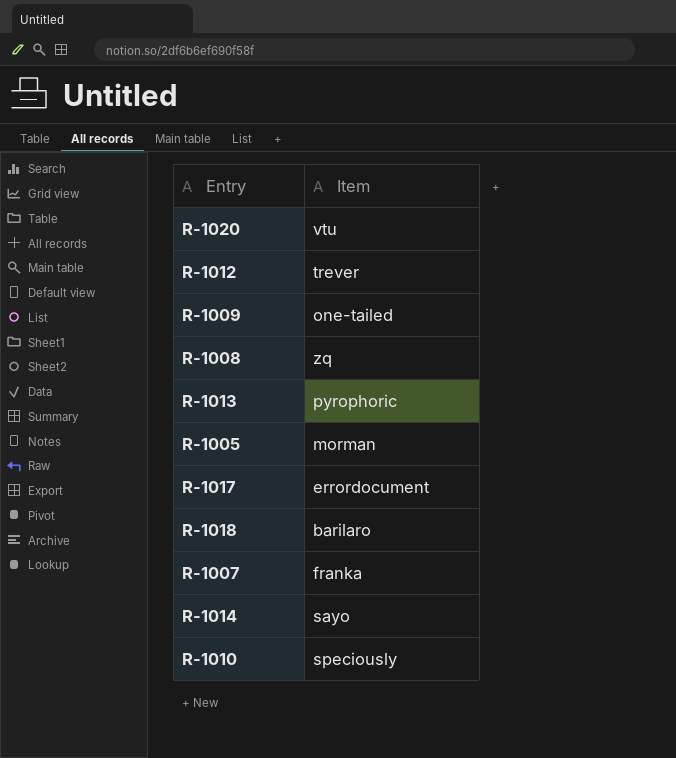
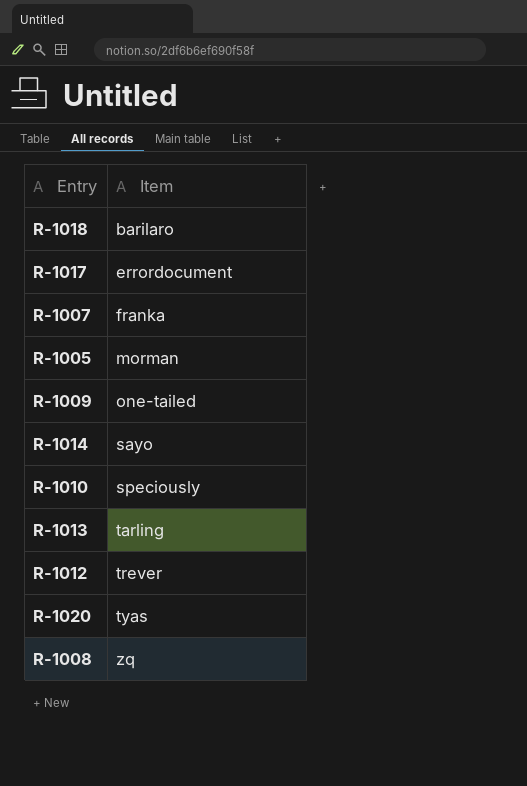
row order: none -> Item ascending
R-1013 | Item: pyrophoric -> tarling
R-1020 | Item: vtu -> tyas

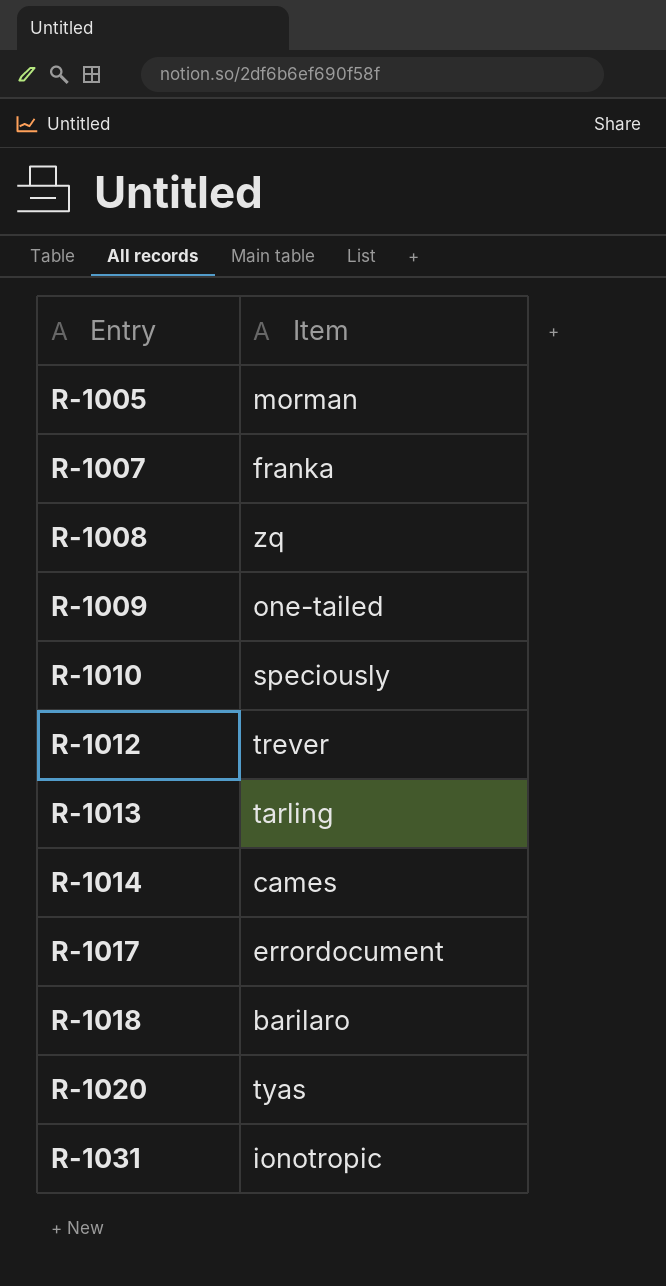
row order: Item ascending -> Entry ascending
R-1014 | Item: sayo -> cames
row R-1031: none -> ionotropic

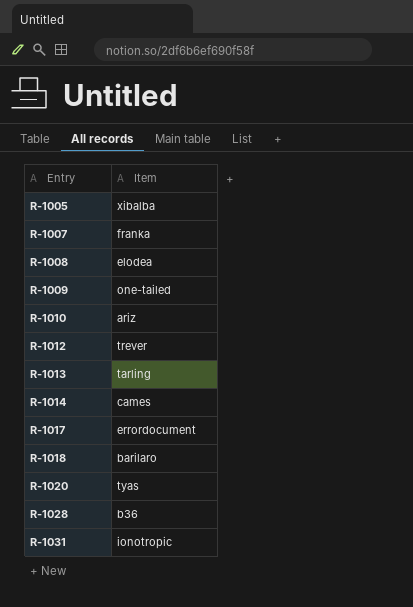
R-1005 | Item: morman -> xibalba
R-1008 | Item: zq -> elodea
R-1010 | Item: speciously -> ariz
row R-1028: none -> b36

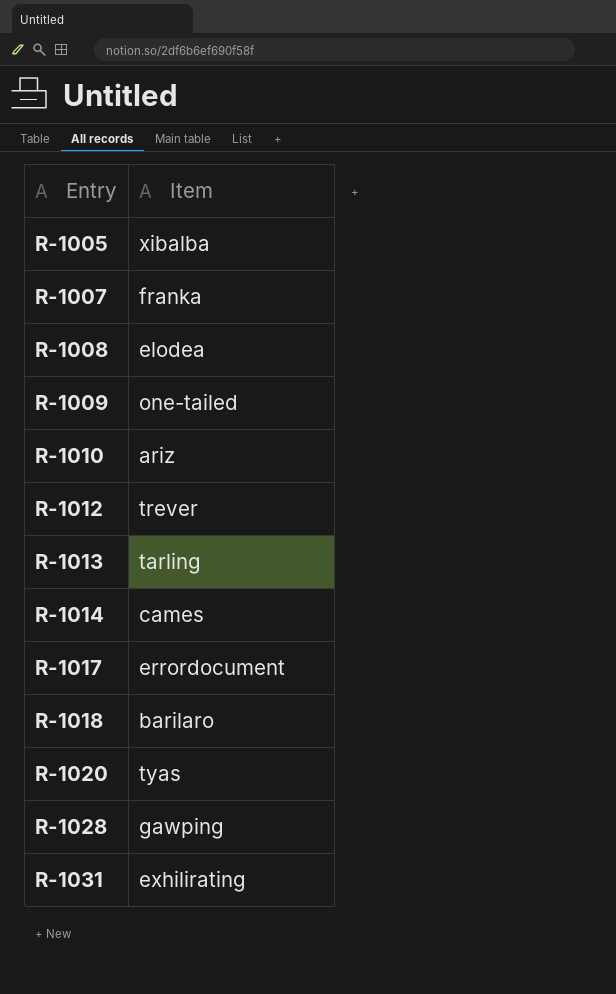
R-1028 | Item: b36 -> gawping
R-1031 | Item: ionotropic -> exhilirating

